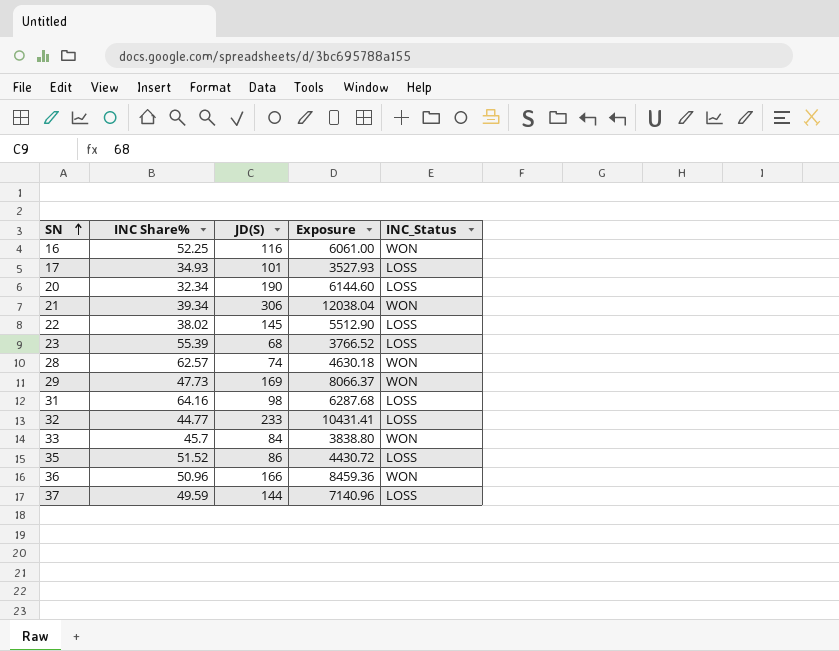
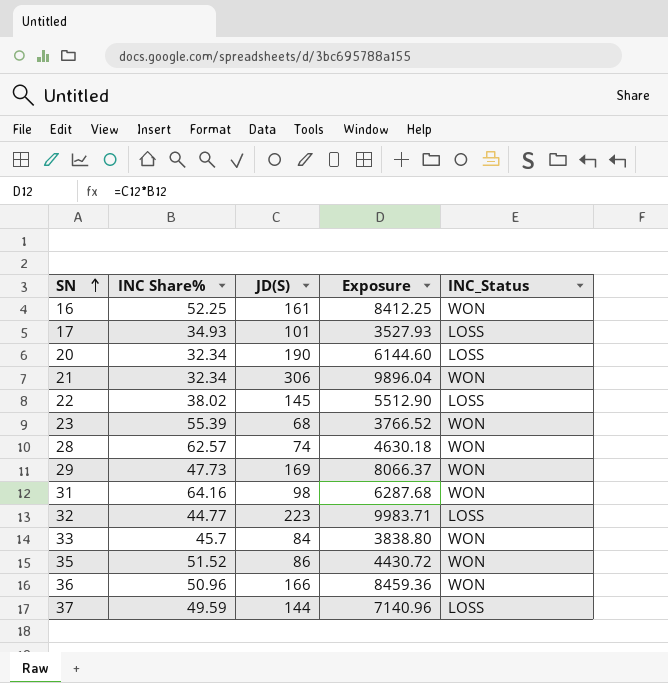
16 | JD(S): 116 -> 161
16 | Exposure: 6061.00 -> 8412.25
21 | INC Share%: 39.34 -> 32.34
21 | Exposure: 12038.04 -> 9896.04
23 | INC_Status: LOSS -> WON
31 | INC_Status: LOSS -> WON
32 | JD(S): 233 -> 223
32 | Exposure: 10431.41 -> 9983.71
35 | INC_Status: LOSS -> WON

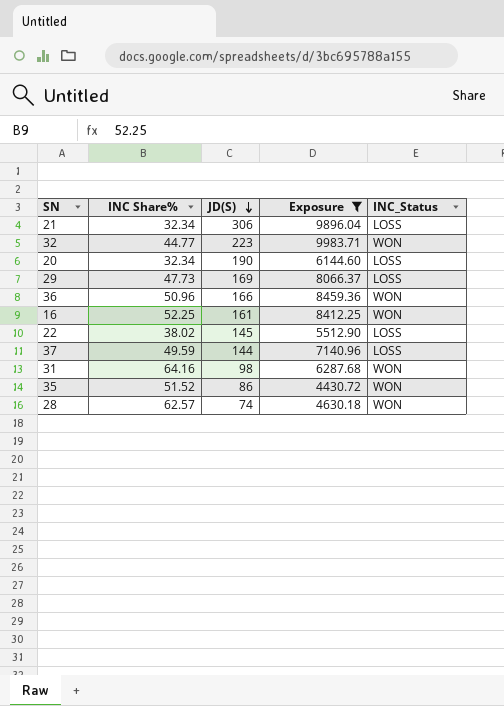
filter: none -> Exposure >= 4430.72
row order: SN ascending -> JD(S) descending
21 | INC_Status: WON -> LOSS
32 | INC_Status: LOSS -> WON
29 | INC_Status: WON -> LOSS

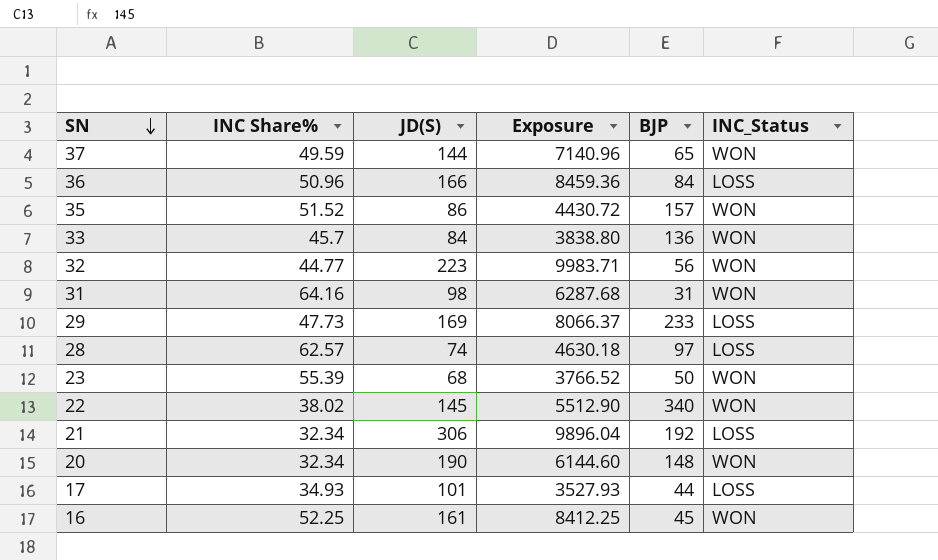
filter: Exposure >= 4430.72 -> none
row order: JD(S) descending -> SN descending
column BJP | position: none -> 5
37 | INC_Status: LOSS -> WON
36 | INC_Status: WON -> LOSS
28 | INC_Status: WON -> LOSS
22 | INC_Status: LOSS -> WON
20 | INC_Status: LOSS -> WON

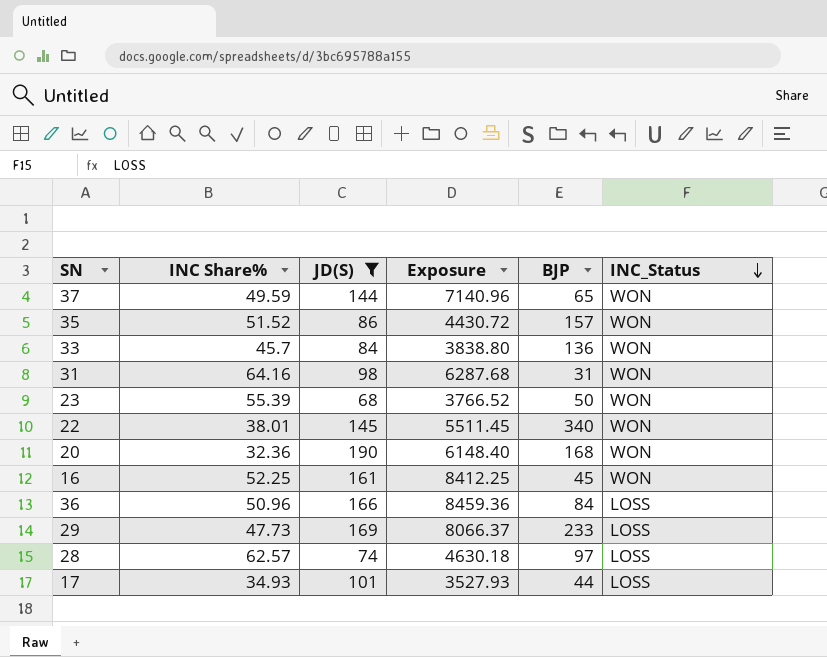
filter: none -> JD(S) <= 190
row order: SN descending -> INC_Status descending
22 | INC Share%: 38.02 -> 38.01
22 | Exposure: 5512.90 -> 5511.45
20 | INC Share%: 32.34 -> 32.36
20 | Exposure: 6144.60 -> 6148.40
20 | BJP: 148 -> 168

